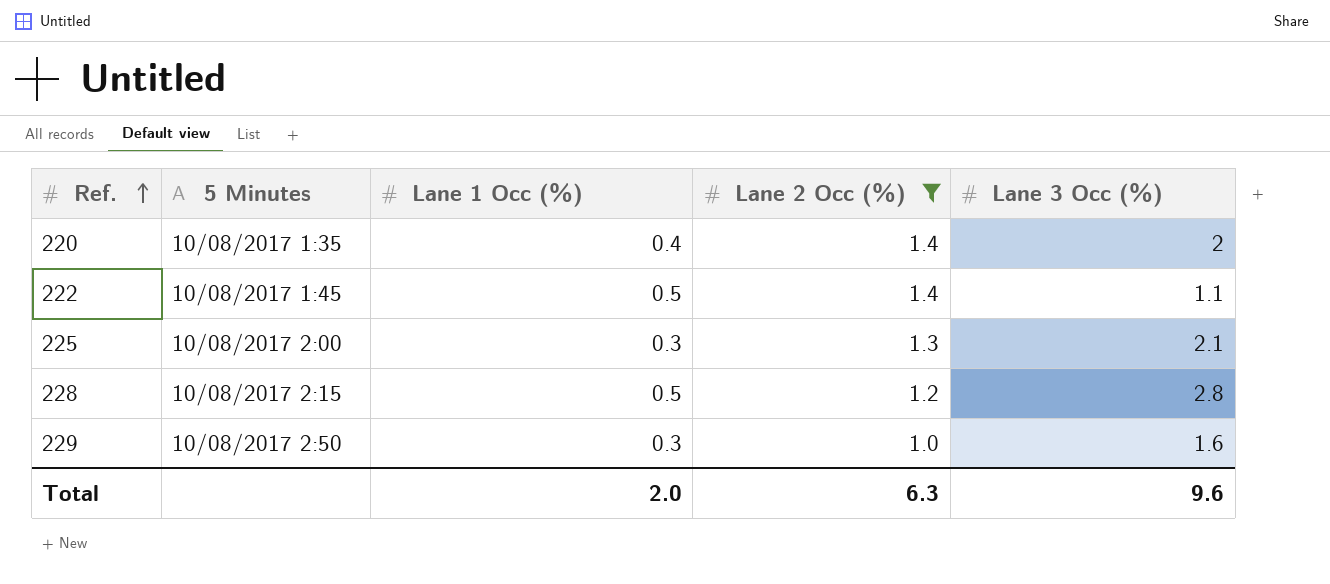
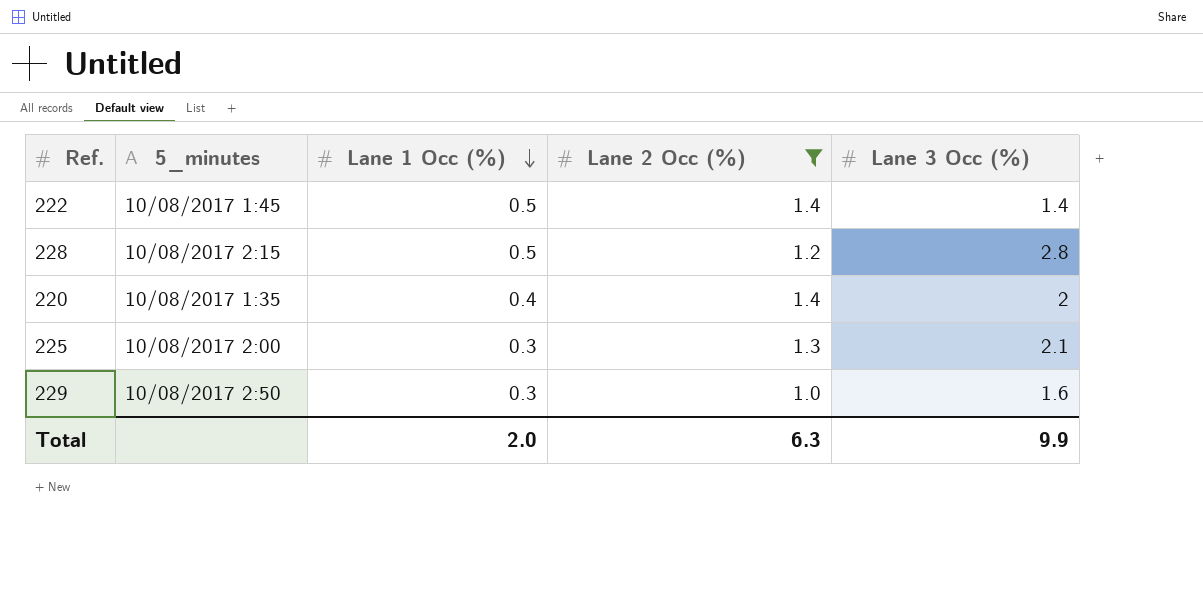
row order: Ref. ascending -> Lane 1 Occ (%) descending
column name: 5 Minutes -> 5_minutes
222 | Lane 3 Occ (%): 1.1 -> 1.4
Total | Lane 3 Occ (%): 9.6 -> 9.9

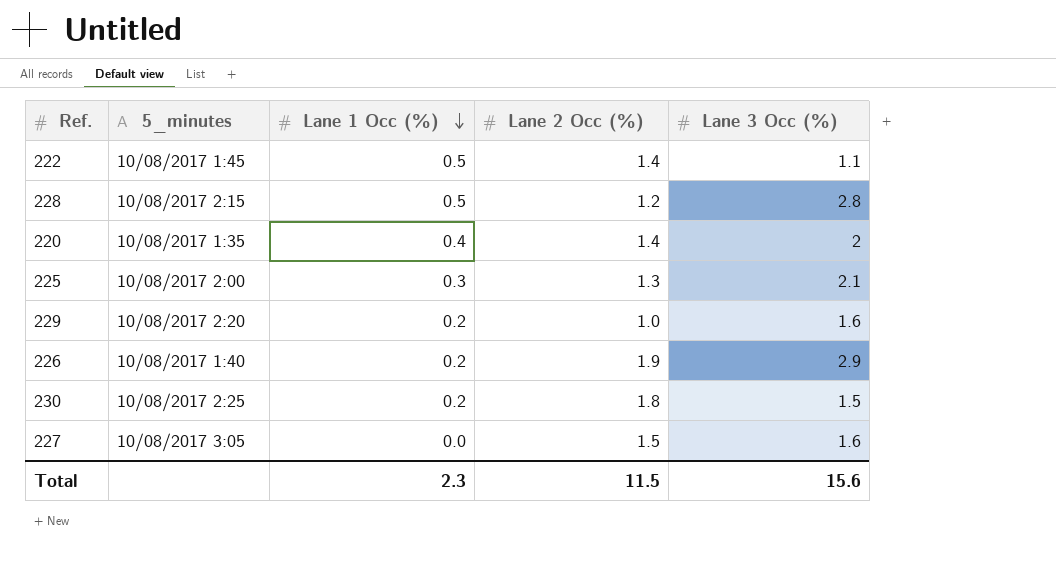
filter: Lane 2 Occ (%) <= 1.4 -> none
222 | Lane 3 Occ (%): 1.4 -> 1.1
229 | 5_minutes: 10/08/2017 2:50 -> 10/08/2017 2:20
229 | Lane 1 Occ (%): 0.3 -> 0.2
Total | Lane 1 Occ (%): 2.0 -> 2.3
Total | Lane 2 Occ (%): 6.3 -> 11.5
Total | Lane 3 Occ (%): 9.9 -> 15.6

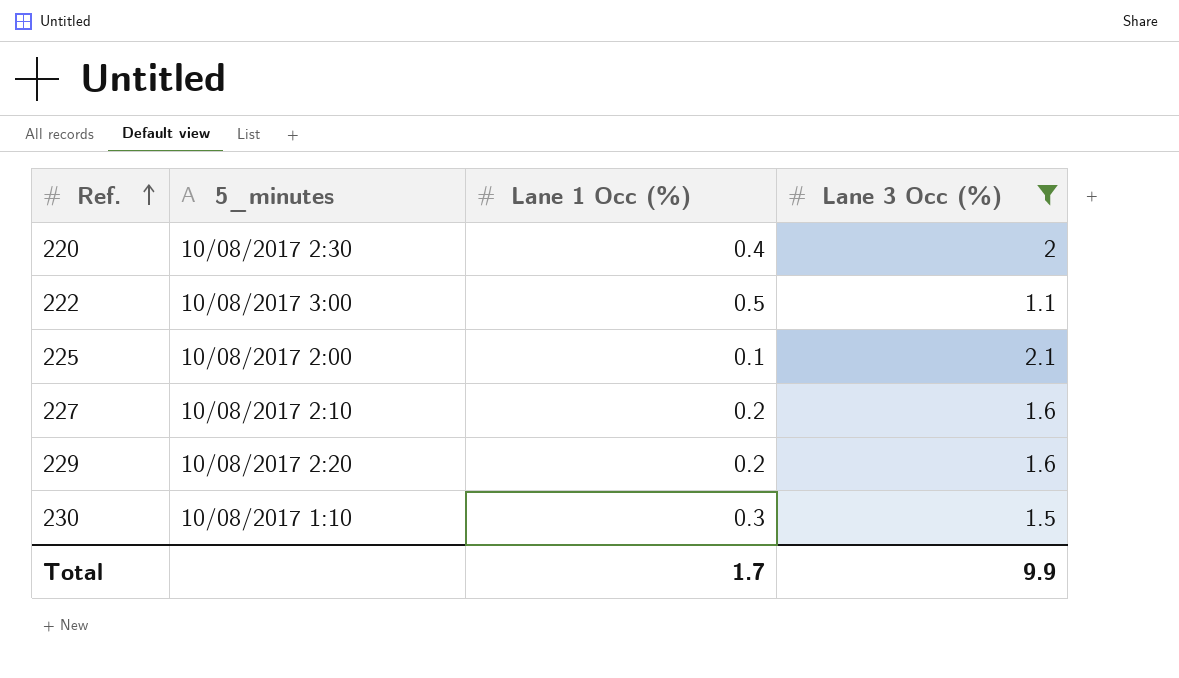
filter: none -> Lane 3 Occ (%) <= 2.1
row order: Lane 1 Occ (%) descending -> Ref. ascending
column Lane 2 Occ (%) | position: 4 -> none
220 | 5_minutes: 10/08/2017 1:35 -> 10/08/2017 2:30
222 | 5_minutes: 10/08/2017 1:45 -> 10/08/2017 3:00
225 | Lane 1 Occ (%): 0.3 -> 0.1
227 | 5_minutes: 10/08/2017 3:05 -> 10/08/2017 2:10
227 | Lane 1 Occ (%): 0.0 -> 0.2
230 | 5_minutes: 10/08/2017 2:25 -> 10/08/2017 1:10
230 | Lane 1 Occ (%): 0.2 -> 0.3
Total | Lane 1 Occ (%): 2.3 -> 1.7
Total | Lane 3 Occ (%): 15.6 -> 9.9

